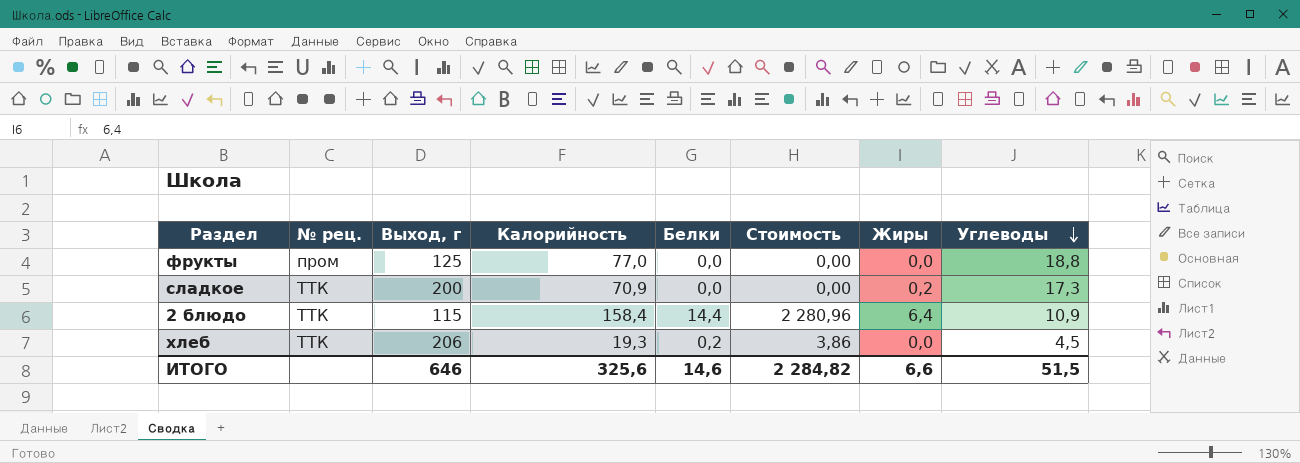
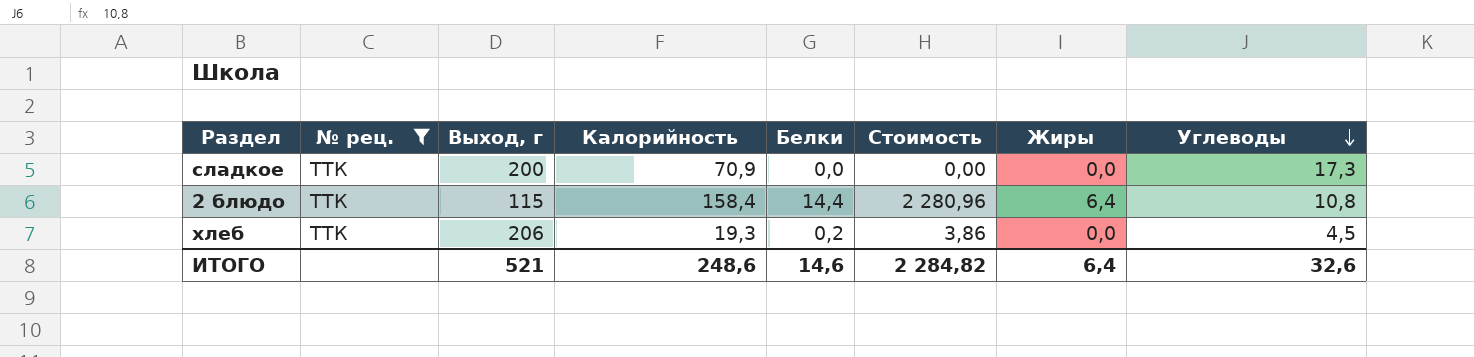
filter: none -> № рец. = ТТК
сладкое | Жиры: 0,2 -> 0,0
2 блюдо | Углеводы: 10,9 -> 10,8
ИТОГО | Выход, г: 646 -> 521
ИТОГО | Калорийность: 325,6 -> 248,6
ИТОГО | Жиры: 6,6 -> 6,4
ИТОГО | Углеводы: 51,5 -> 32,6

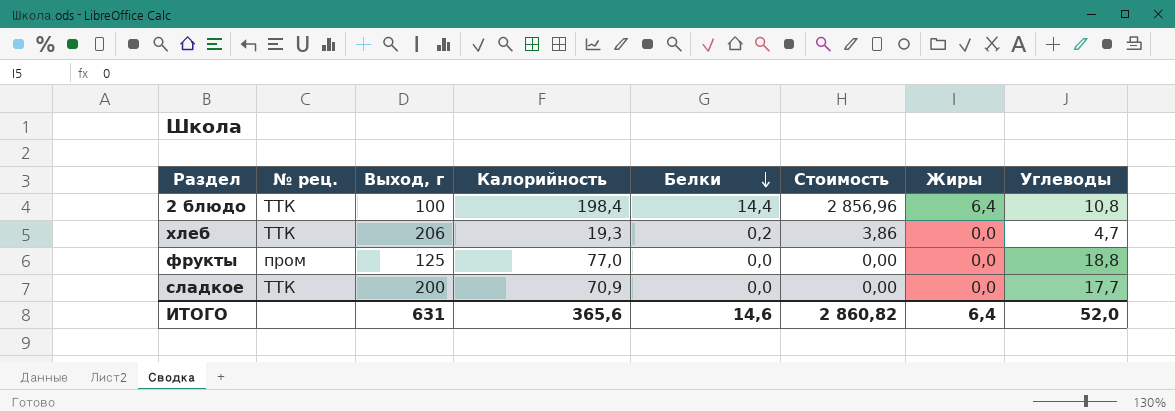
filter: № рец. = ТТК -> none
row order: Углеводы descending -> Белки descending
2 блюдо | Выход, г: 115 -> 100
2 блюдо | Калорийность: 158,4 -> 198,4
2 блюдо | Стоимость: 2 280,96 -> 2 856,96
хлеб | Углеводы: 4,5 -> 4,7
сладкое | Углеводы: 17,3 -> 17,7
ИТОГО | Выход, г: 521 -> 631
ИТОГО | Калорийность: 248,6 -> 365,6
ИТОГО | Стоимость: 2 284,82 -> 2 860,82
ИТОГО | Углеводы: 32,6 -> 52,0

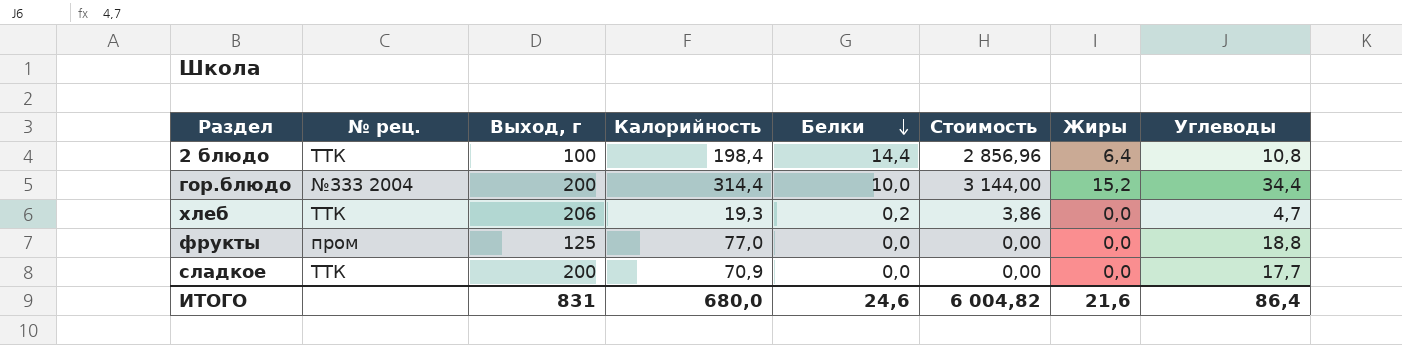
row гор.блюдо: none -> №333 2004 | 200 | 314,4 | 10,0 | 3 144,00 | 15,2 | 34,4
ИТОГО | Выход, г: 631 -> 831
ИТОГО | Калорийность: 365,6 -> 680,0
ИТОГО | Белки: 14,6 -> 24,6
ИТОГО | Стоимость: 2 860,82 -> 6 004,82
ИТОГО | Жиры: 6,4 -> 21,6
ИТОГО | Углеводы: 52,0 -> 86,4

